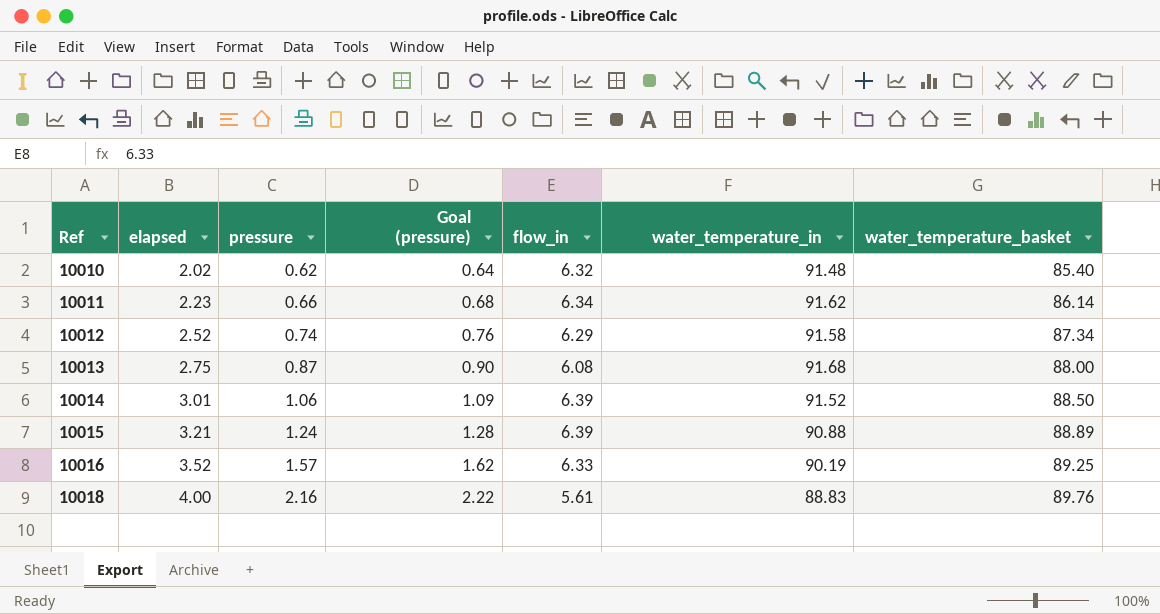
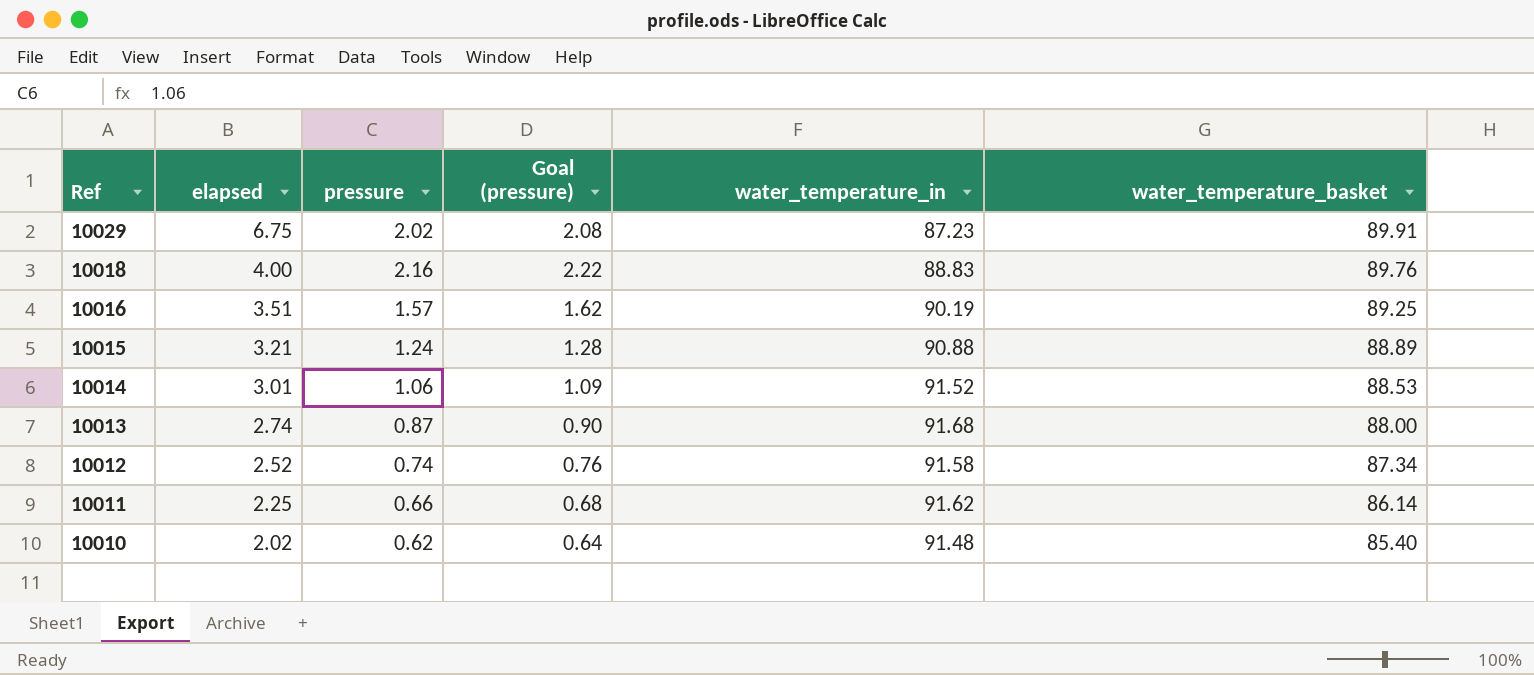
row order: Ref ascending -> Ref descending
column flow_in | position: 5 -> none
row 10029: none -> 6.75 | 2.02 | 2.08 | 87.23 | 89.91
10016 | elapsed: 3.52 -> 3.51
10014 | water_temperature_basket: 88.50 -> 88.53
10013 | elapsed: 2.75 -> 2.74
10011 | elapsed: 2.23 -> 2.25

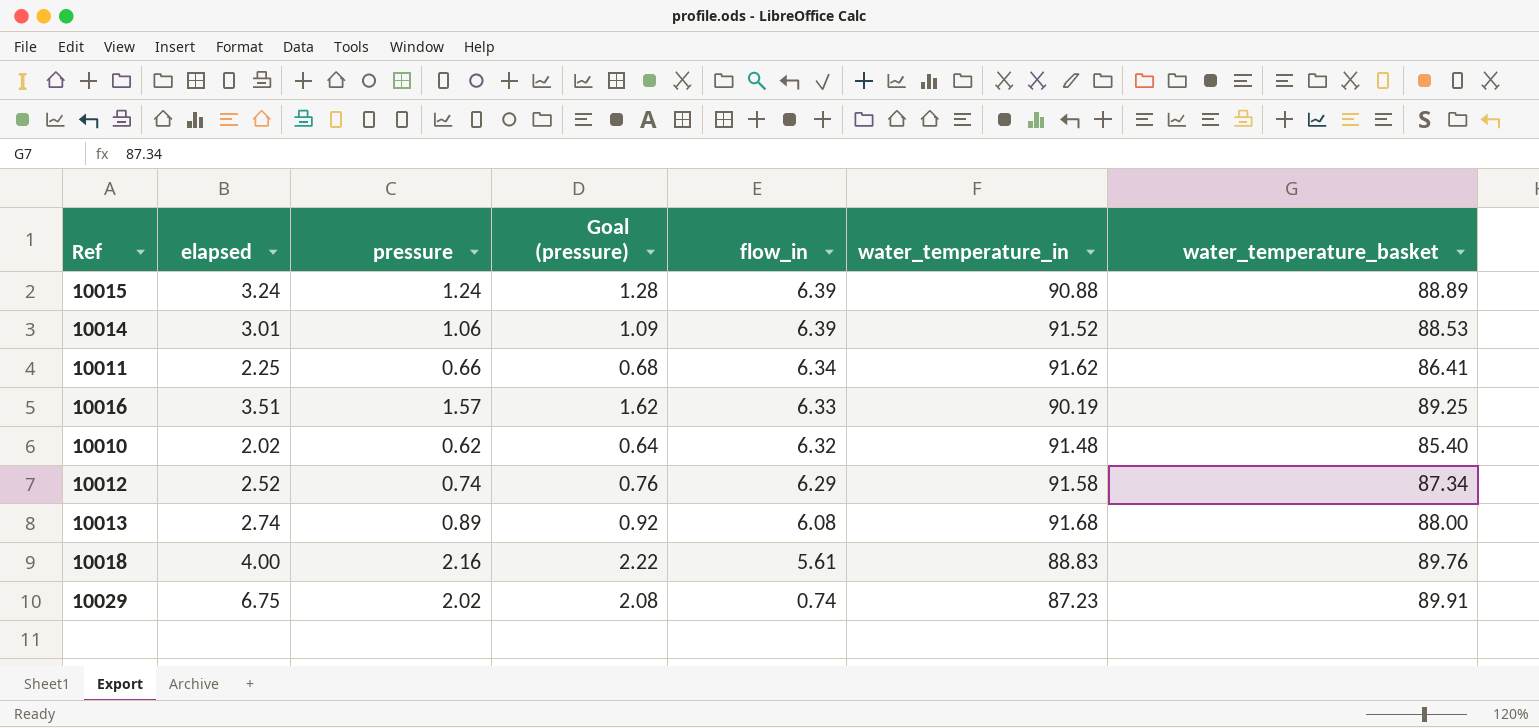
row order: Ref descending -> flow_in descending
column flow_in | position: none -> 5
10015 | elapsed: 3.21 -> 3.24
10011 | water_temperature_basket: 86.14 -> 86.41
10013 | pressure: 0.87 -> 0.89
10013 | Goal (pressure): 0.90 -> 0.92

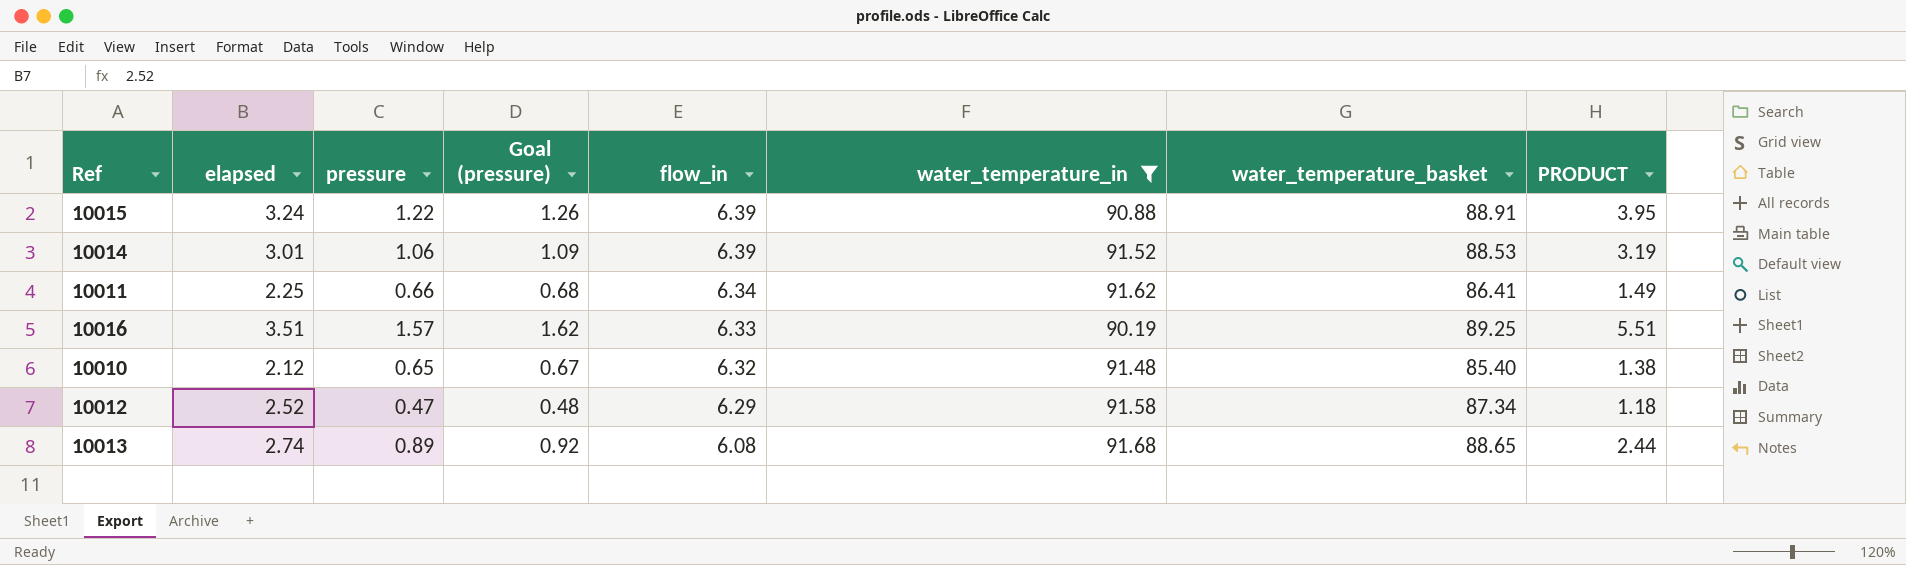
filter: none -> water_temperature_in >= 90.19
column PRODUCT | formula: none -> [elapsed] * [pressure]
10015 | pressure: 1.24 -> 1.22
10015 | Goal (pressure): 1.28 -> 1.26
10015 | water_temperature_basket: 88.89 -> 88.91
10010 | elapsed: 2.02 -> 2.12
10010 | pressure: 0.62 -> 0.65
10010 | Goal (pressure): 0.64 -> 0.67
10012 | pressure: 0.74 -> 0.47
10012 | Goal (pressure): 0.76 -> 0.48
10013 | water_temperature_basket: 88.00 -> 88.65

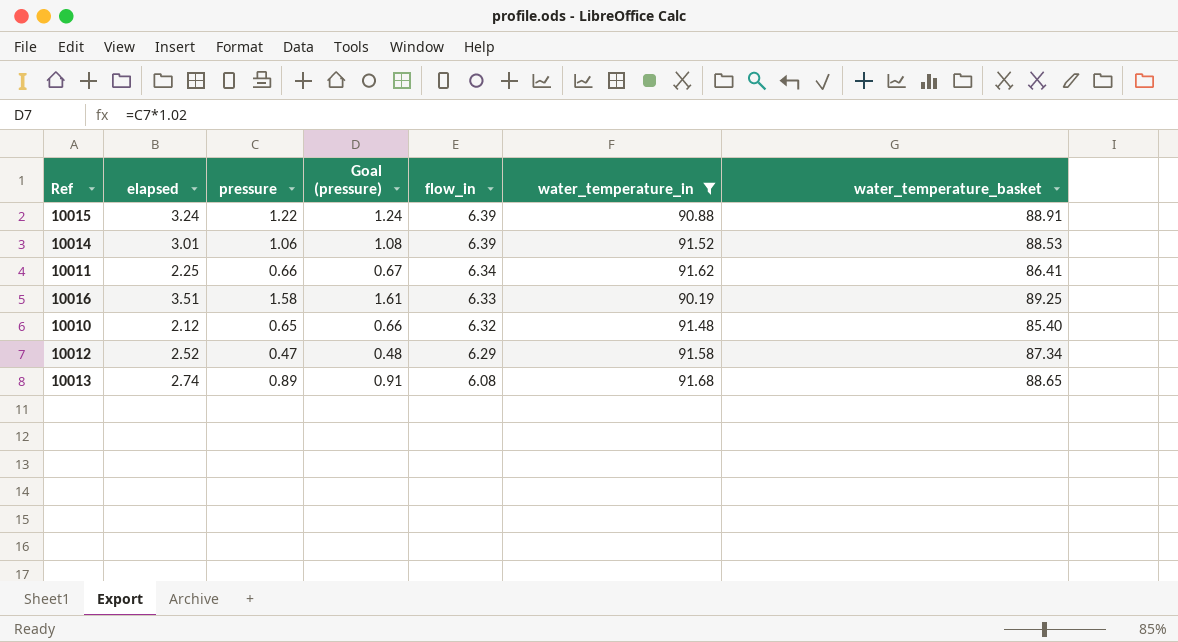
column PRODUCT | formula: [elapsed] * [pressure] -> none
column Goal (pressure) | formula: [pressure] * 1.03 -> [pressure] * 1.02
10016 | pressure: 1.57 -> 1.58

